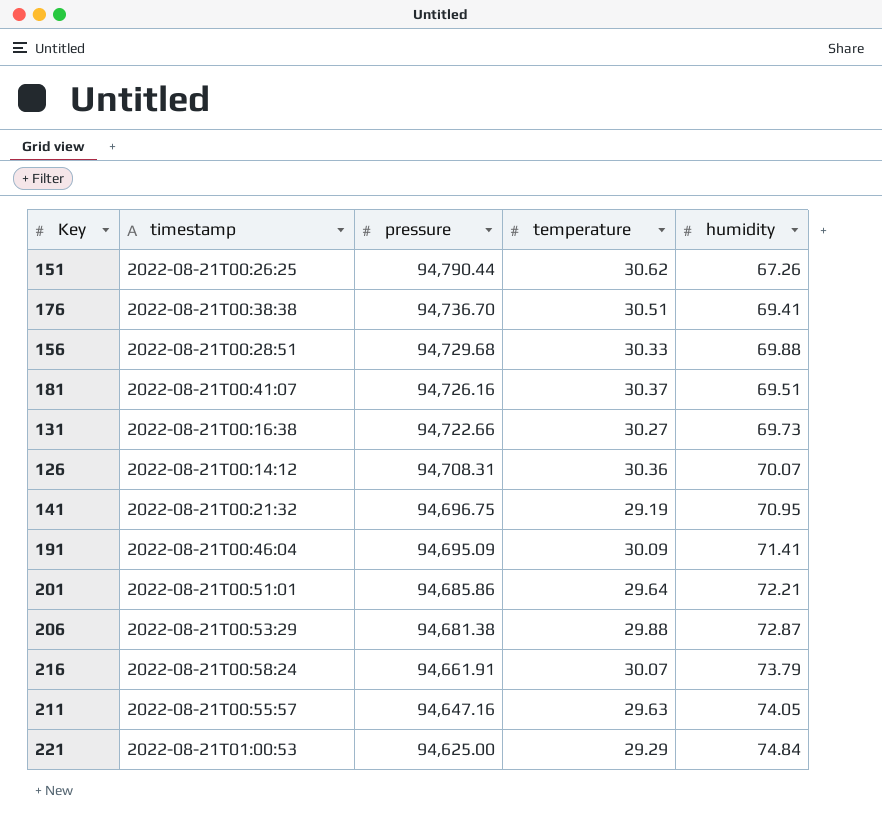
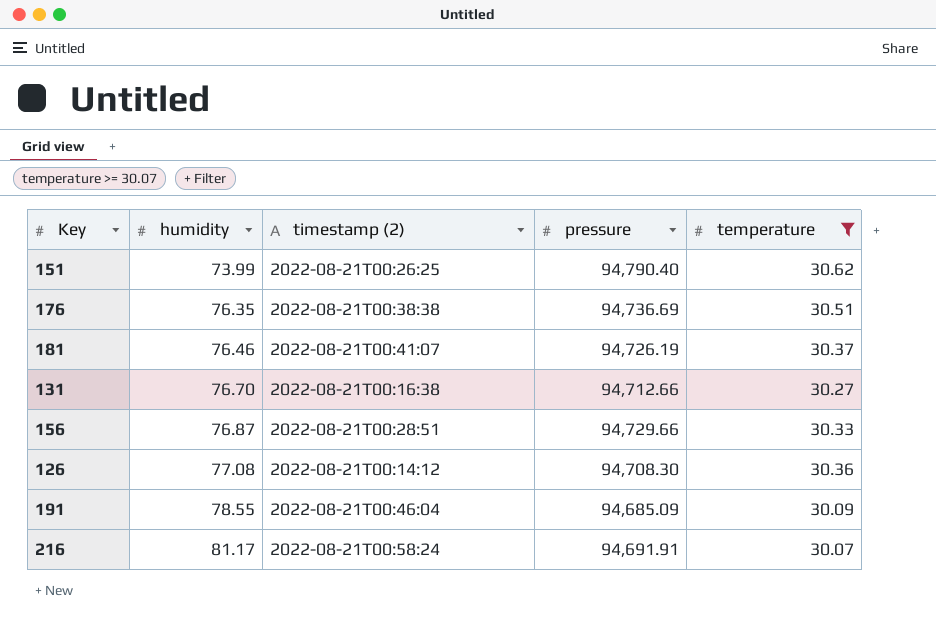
filter: none -> temperature >= 30.07
row order: pressure descending -> humidity ascending
column humidity | position: 5 -> 2
column name: timestamp -> timestamp (2)
151 | humidity: 67.26 -> 73.99
151 | pressure: 94,790.44 -> 94,790.40
176 | humidity: 69.41 -> 76.35
176 | pressure: 94,736.70 -> 94,736.69
181 | humidity: 69.51 -> 76.46
181 | pressure: 94,726.16 -> 94,726.19
131 | humidity: 69.73 -> 76.70
131 | pressure: 94,722.66 -> 94,712.66
156 | humidity: 69.88 -> 76.87
156 | pressure: 94,729.68 -> 94,729.66
126 | humidity: 70.07 -> 77.08
126 | pressure: 94,708.31 -> 94,708.30
191 | humidity: 71.41 -> 78.55
191 | pressure: 94,695.09 -> 94,685.09
216 | humidity: 73.79 -> 81.17
216 | pressure: 94,661.91 -> 94,691.91

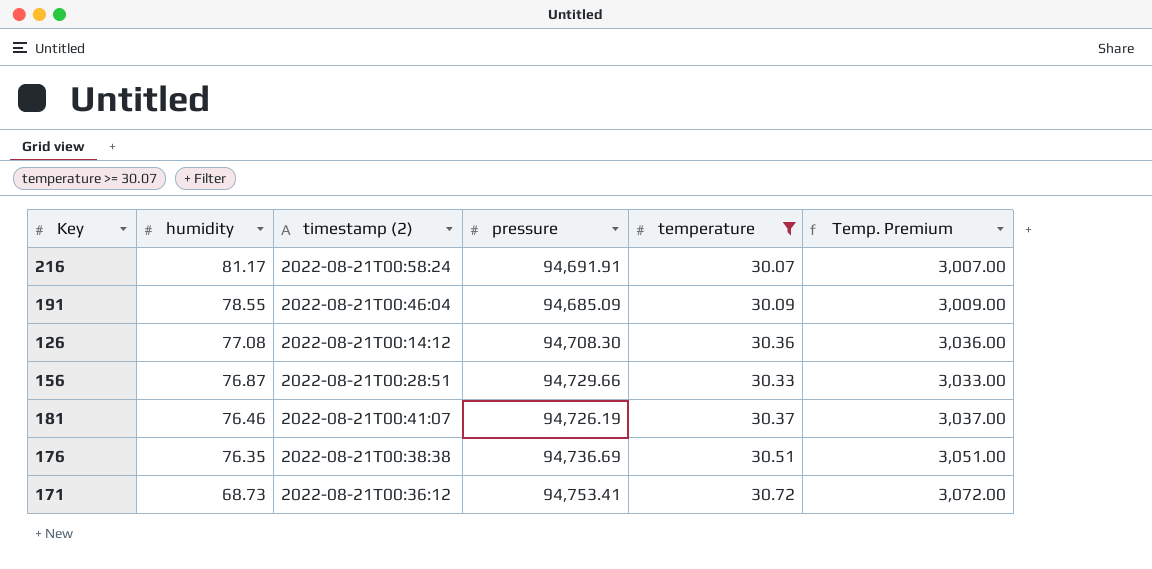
row order: humidity ascending -> humidity descending
column Temp. Premium | formula: none -> [temperature] * 100
row 151: 73.99 | 2022-08-21T00:26:25 | 94,790.40 | 30.62 -> none
row 131: 76.70 | 2022-08-21T00:16:38 | 94,712.66 | 30.27 -> none
row 171: none -> 68.73 | 2022-08-21T00:36:12 | 94,753.41 | 30.72 | 3,072.00

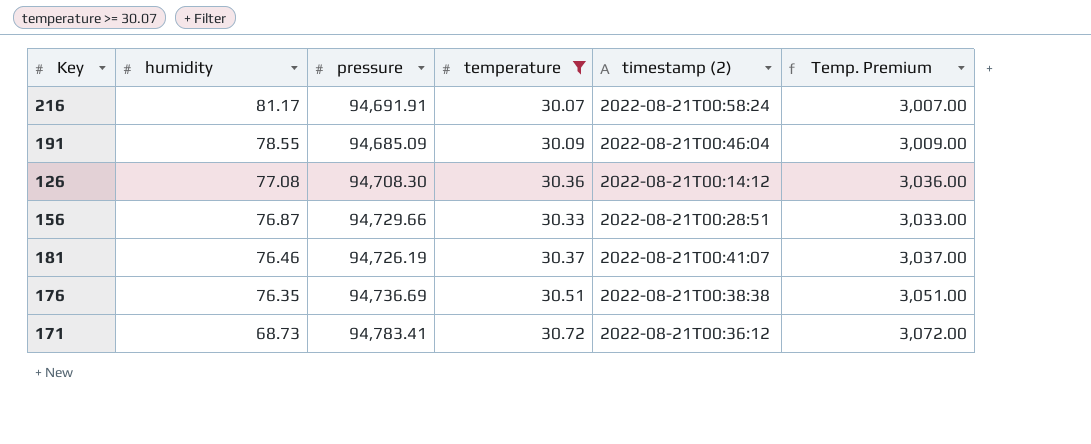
column timestamp (2) | position: 3 -> 5
171 | pressure: 94,753.41 -> 94,783.41

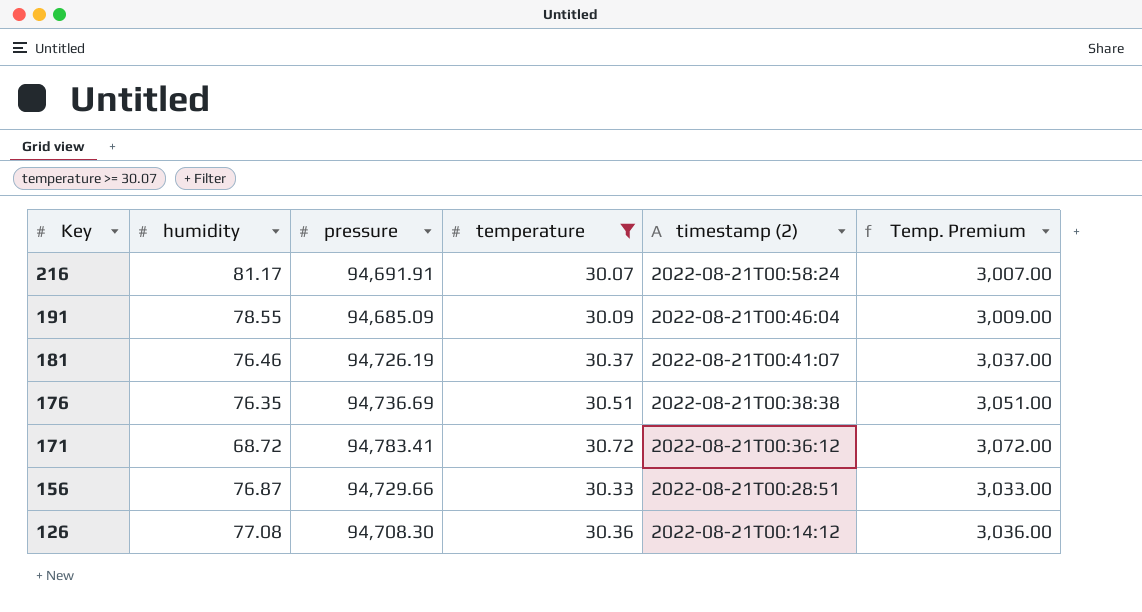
row order: humidity descending -> Key descending
171 | humidity: 68.73 -> 68.72

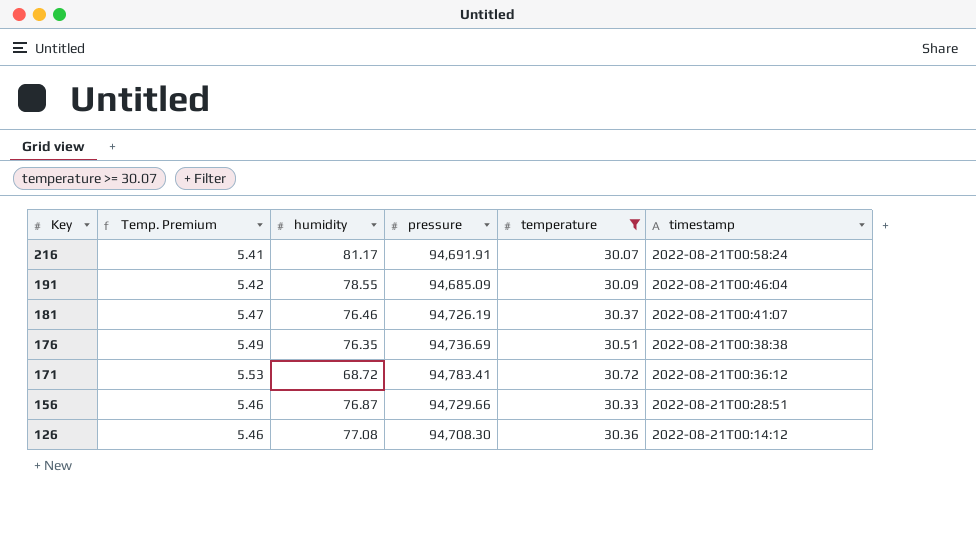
column Temp. Premium | formula: [temperature] * 100 -> [temperature] * 0.18
column Temp. Premium | position: 6 -> 2
column name: timestamp (2) -> timestamp

